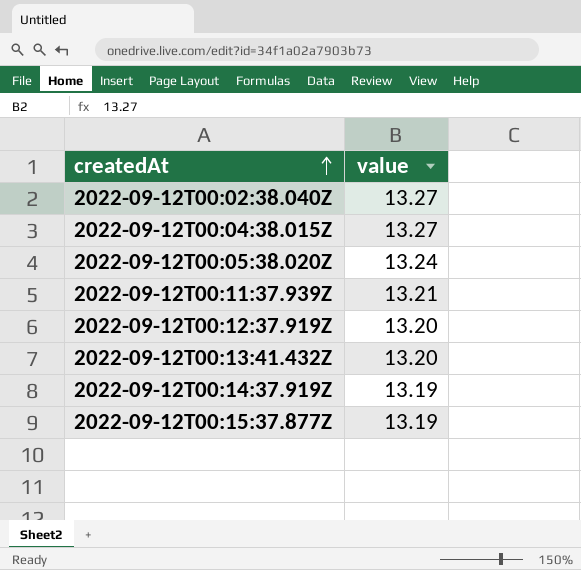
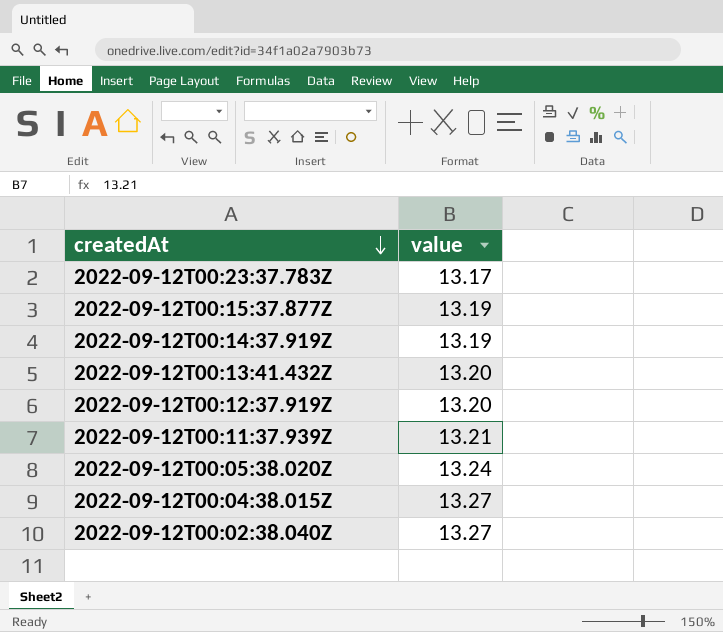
row order: createdAt ascending -> createdAt descending
row 2022-09-12T00:23:37.783Z: none -> 13.17

